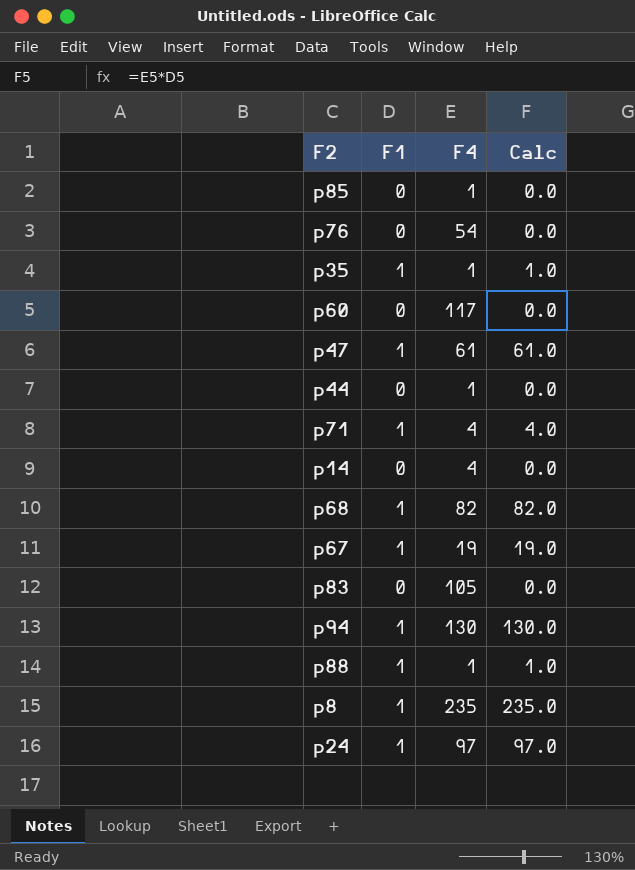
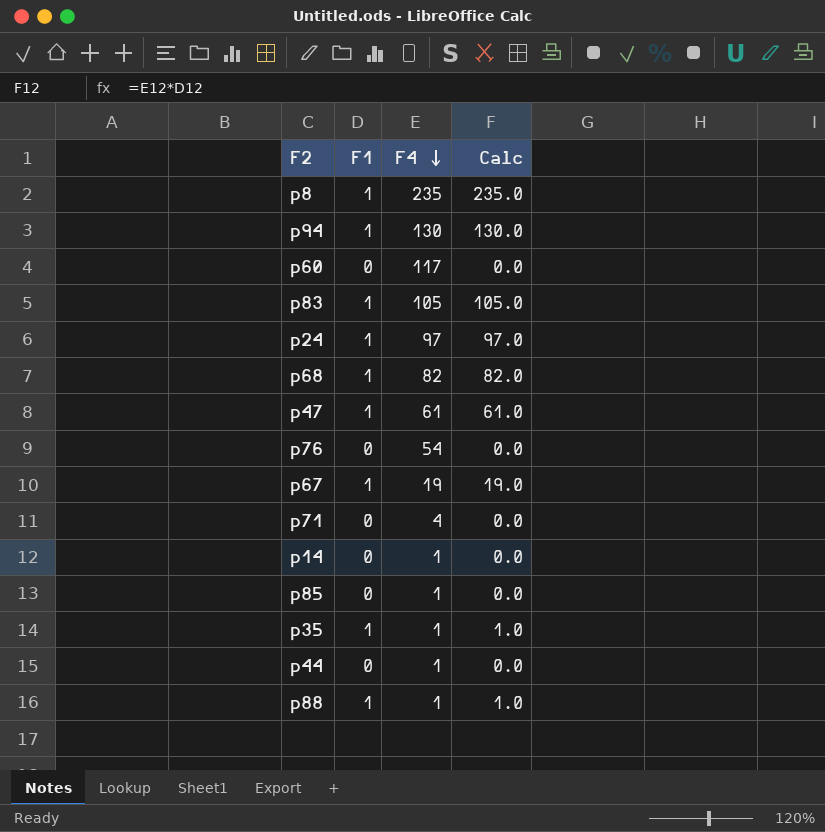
row order: none -> F4 descending
p83 | F1: 0 -> 1
p83 | Calc: 0.0 -> 105.0
p71 | F1: 1 -> 0
p71 | Calc: 4.0 -> 0.0
p14 | F4: 4 -> 1

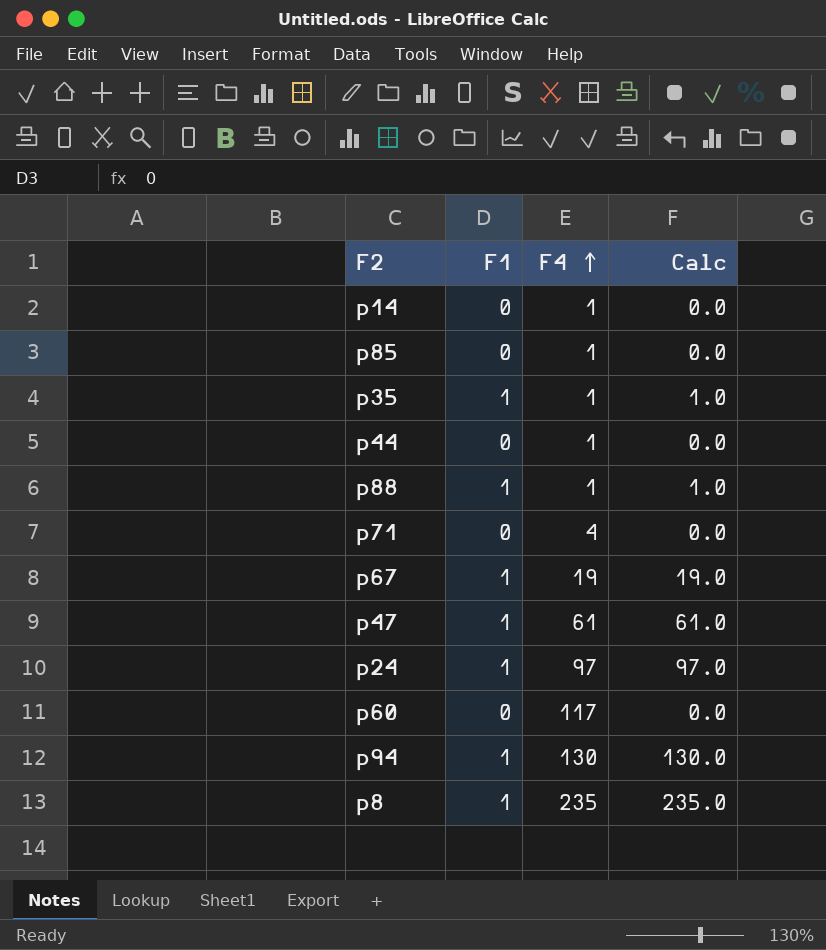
row order: F4 descending -> F4 ascending
row p83: 1 | 105 | 105.0 -> none
row p68: 1 | 82 | 82.0 -> none
row p76: 0 | 54 | 0.0 -> none

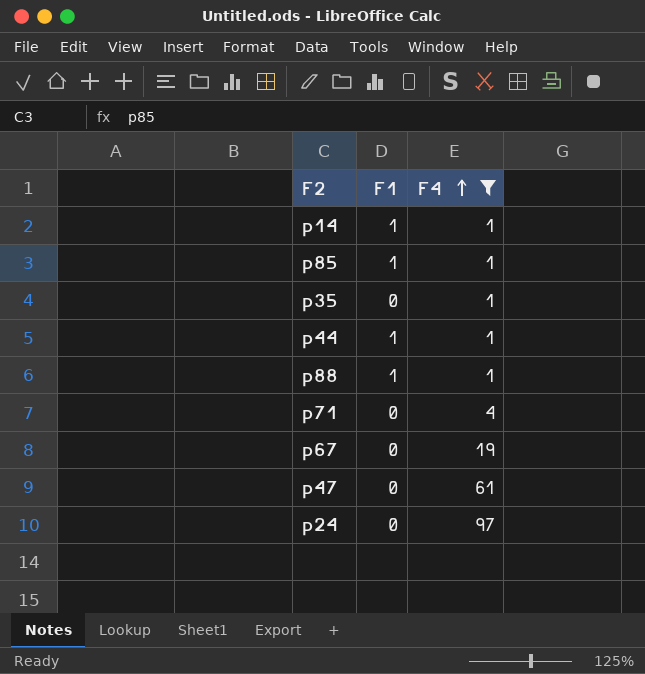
filter: none -> F4 <= 97
column Calc | formula: [F1] * [F4] -> none
p14 | F1: 0 -> 1
p85 | F1: 0 -> 1
p35 | F1: 1 -> 0
p44 | F1: 0 -> 1
p67 | F1: 1 -> 0
p47 | F1: 1 -> 0
p24 | F1: 1 -> 0

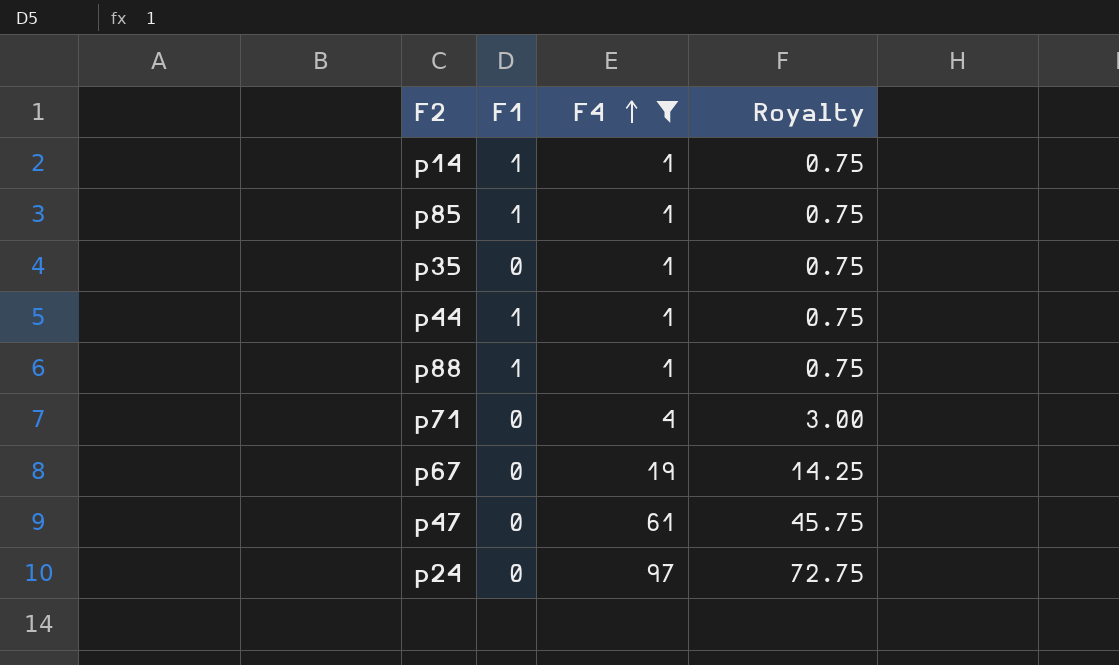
column Royalty | formula: none -> [F4] * 0.75

